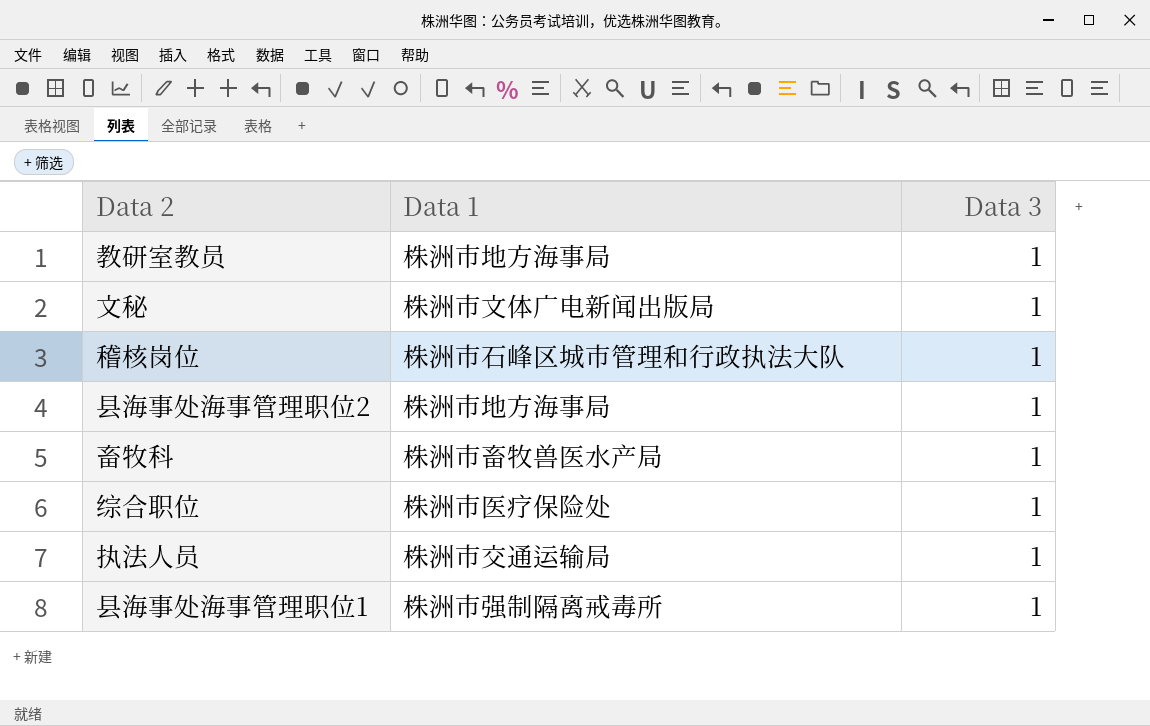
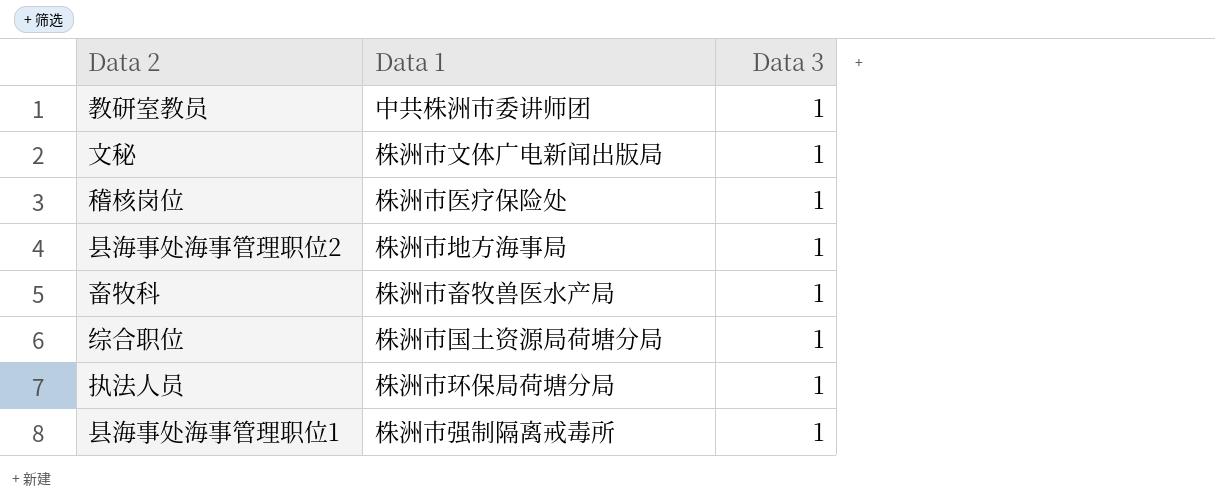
教研室教员 | Data 1: 株洲市地方海事局 -> 中共株洲市委讲师团
稽核岗位 | Data 1: 株洲市石峰区城市管理和行政执法大队 -> 株洲市医疗保险处
综合职位 | Data 1: 株洲市医疗保险处 -> 株洲市国土资源局荷塘分局
执法人员 | Data 1: 株洲市交通运输局 -> 株洲市环保局荷塘分局

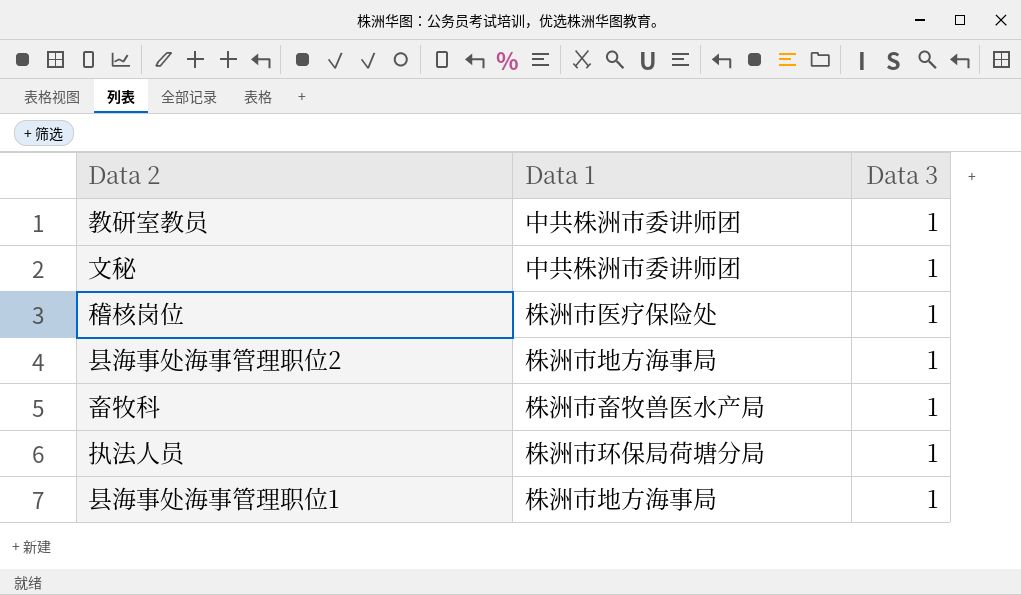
row 综合职位: 株洲市国土资源局荷塘分局 | 1 -> none
文秘 | Data 1: 株洲市文体广电新闻出版局 -> 中共株洲市委讲师团
县海事处海事管理职位1 | Data 1: 株洲市强制隔离戒毒所 -> 株洲市地方海事局

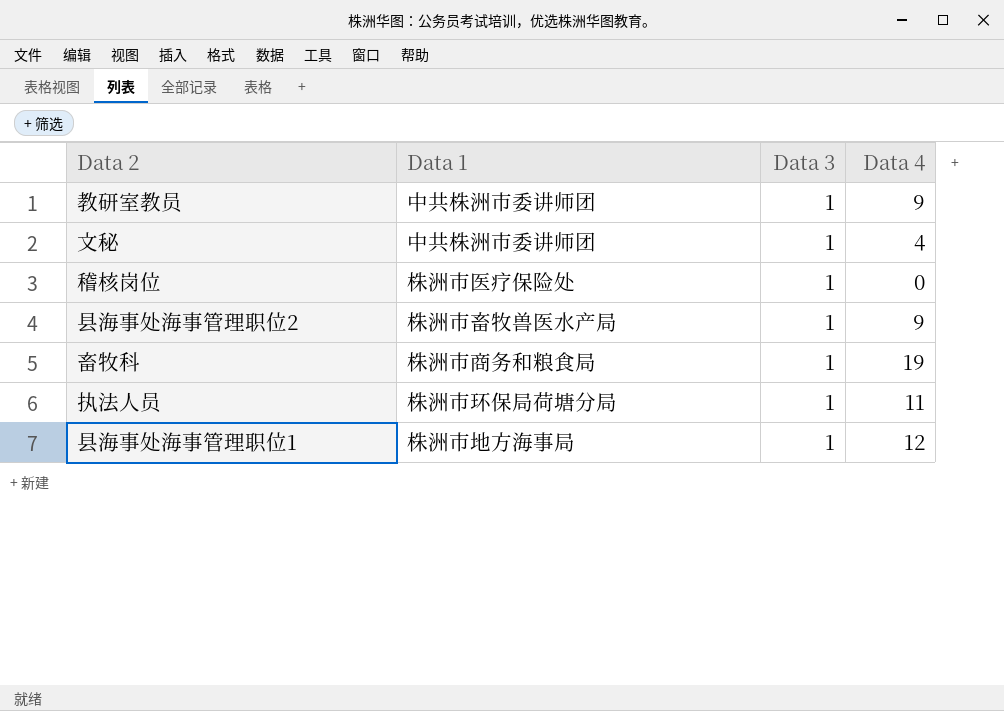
column Data 4 | position: none -> 4
县海事处海事管理职位2 | Data 1: 株洲市地方海事局 -> 株洲市畜牧兽医水产局
畜牧科 | Data 1: 株洲市畜牧兽医水产局 -> 株洲市商务和粮食局

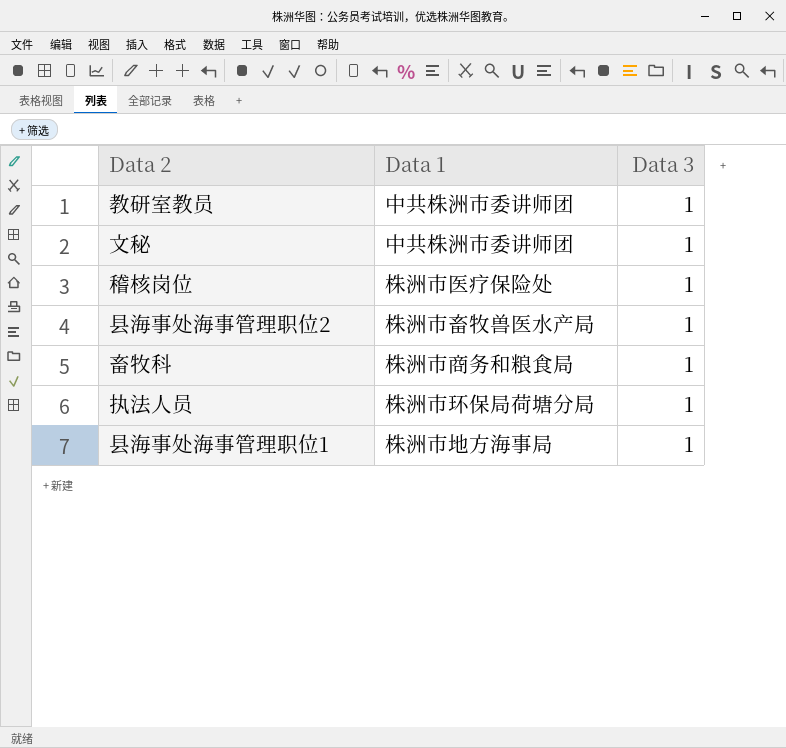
column Data 4 | position: 4 -> none

